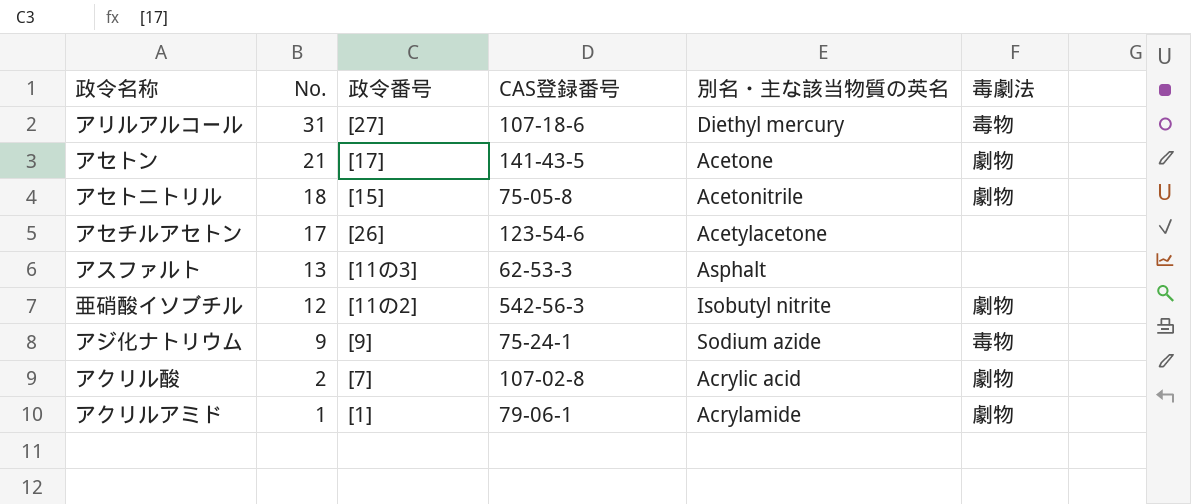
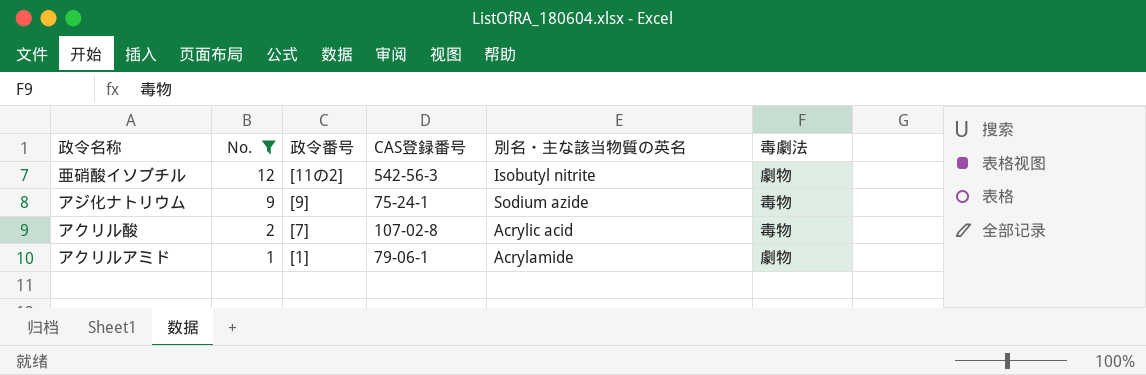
filter: none -> No. <= 12
アクリル酸 | 毒劇法: 劇物 -> 毒物

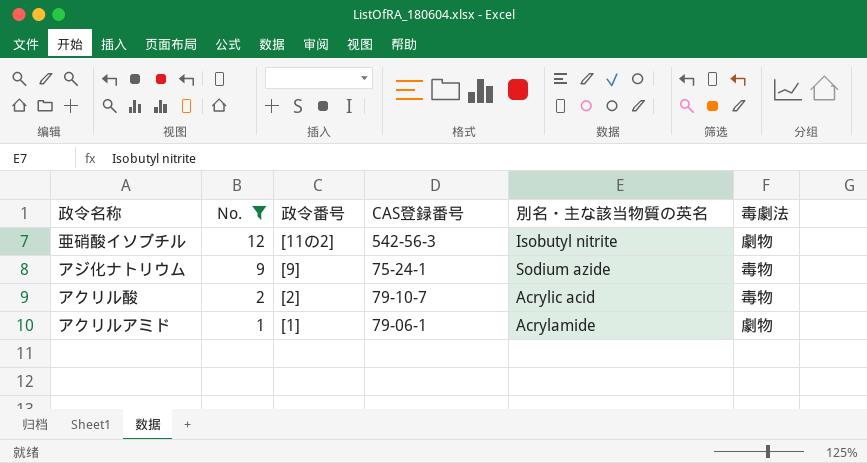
アクリル酸 | 政令番号: [7] -> [2]
アクリル酸 | CAS登録番号: 107-02-8 -> 79-10-7

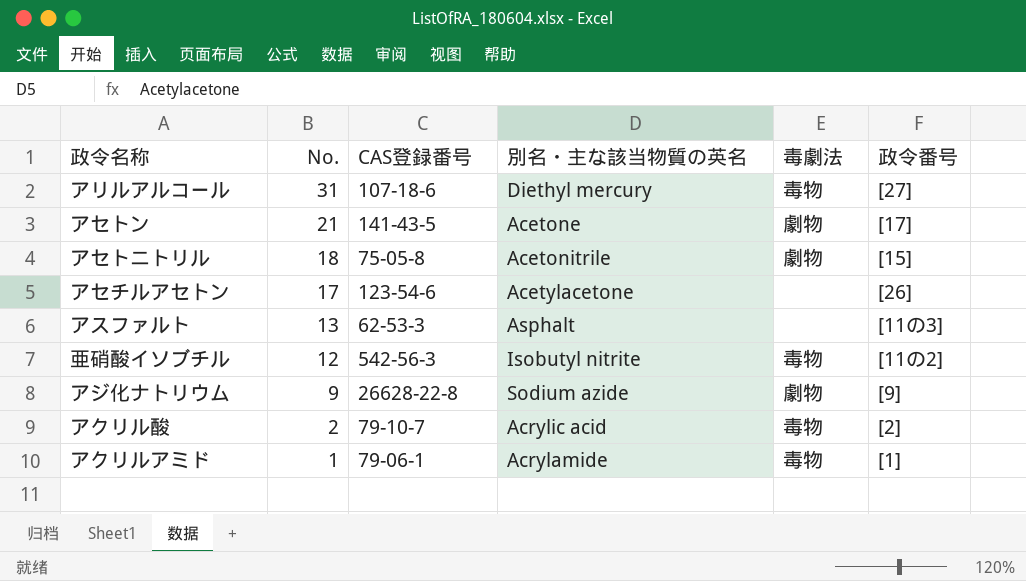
filter: No. <= 12 -> none
column 政令番号 | position: 3 -> 6
亜硝酸イソブチル | 毒劇法: 劇物 -> 毒物
アジ化ナトリウム | CAS登録番号: 75-24-1 -> 26628-22-8
アジ化ナトリウム | 毒劇法: 毒物 -> 劇物
アクリルアミド | 毒劇法: 劇物 -> 毒物

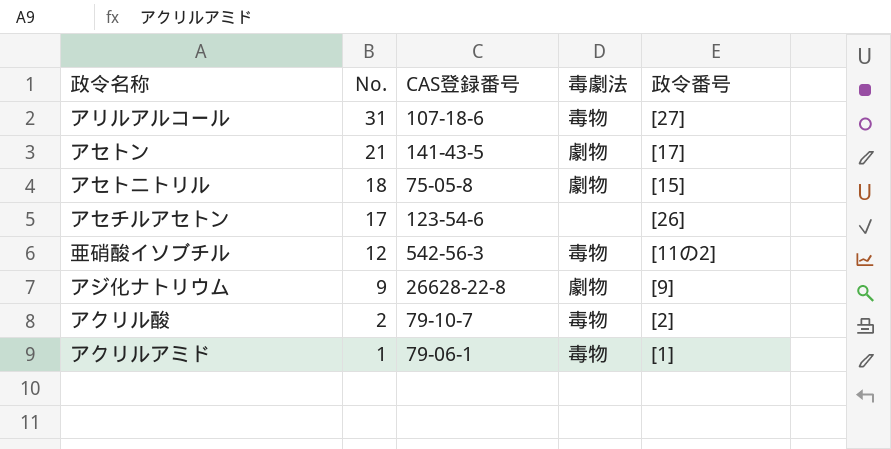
column 別名・主な該当物質の英名 | position: 4 -> none
row アスファルト: 13 | 62-53-3 | Asphalt | none | [11の3] -> none

